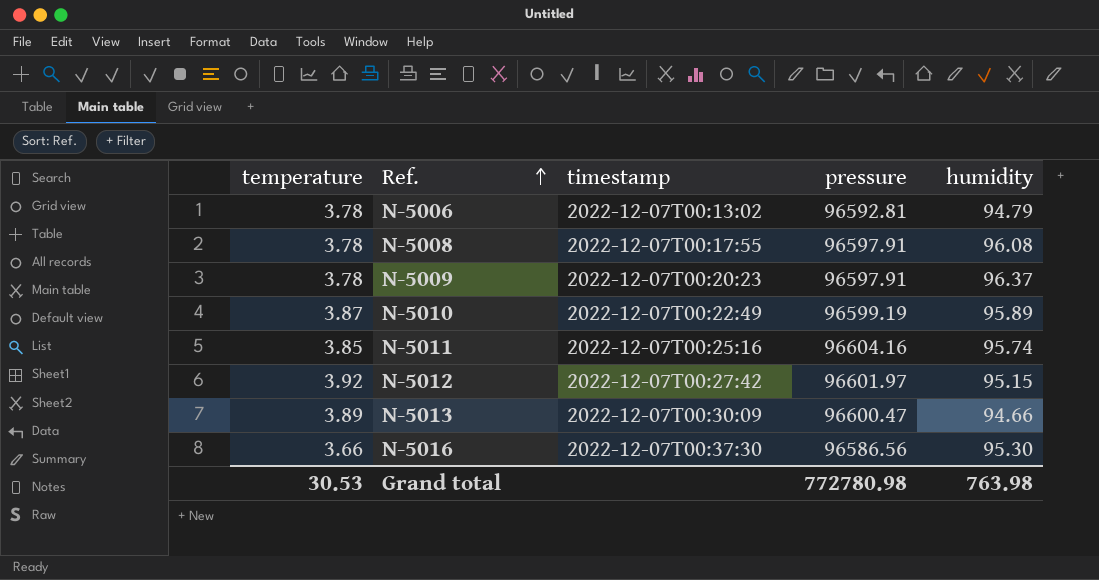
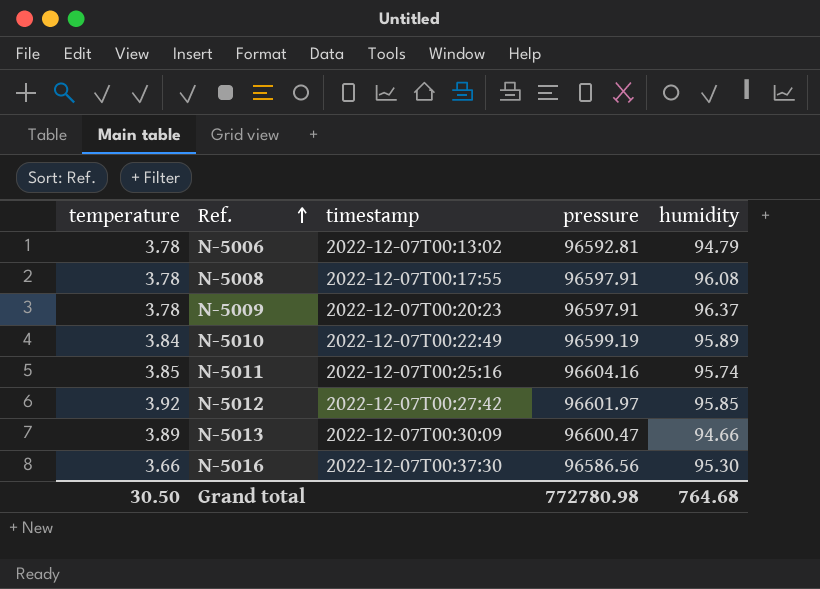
N-5010 | temperature: 3.87 -> 3.84
N-5012 | humidity: 95.15 -> 95.85
Grand total | temperature: 30.53 -> 30.50
Grand total | humidity: 763.98 -> 764.68

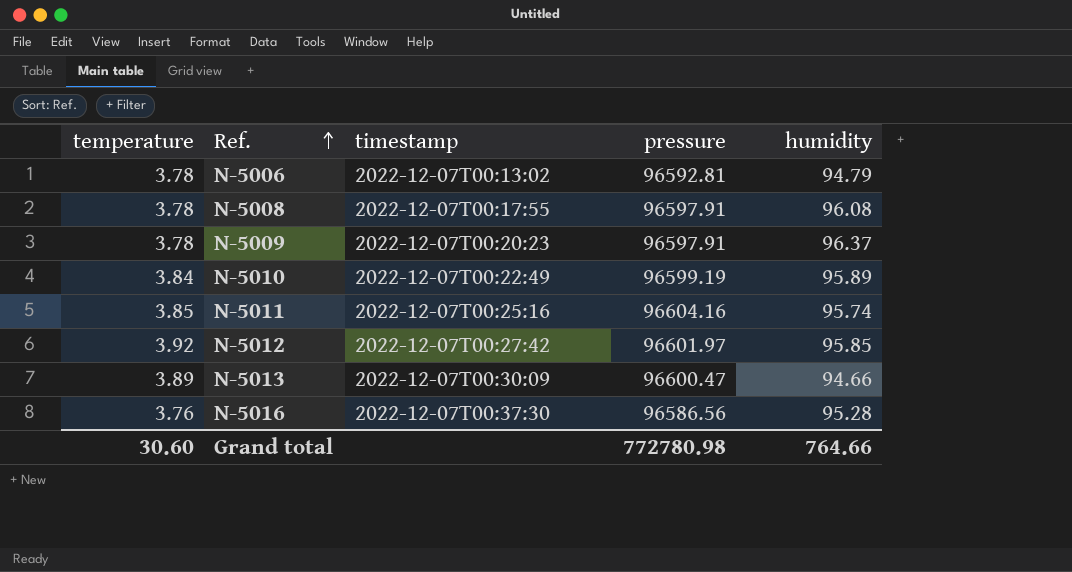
N-5016 | temperature: 3.66 -> 3.76
N-5016 | humidity: 95.30 -> 95.28
Grand total | temperature: 30.50 -> 30.60
Grand total | humidity: 764.68 -> 764.66

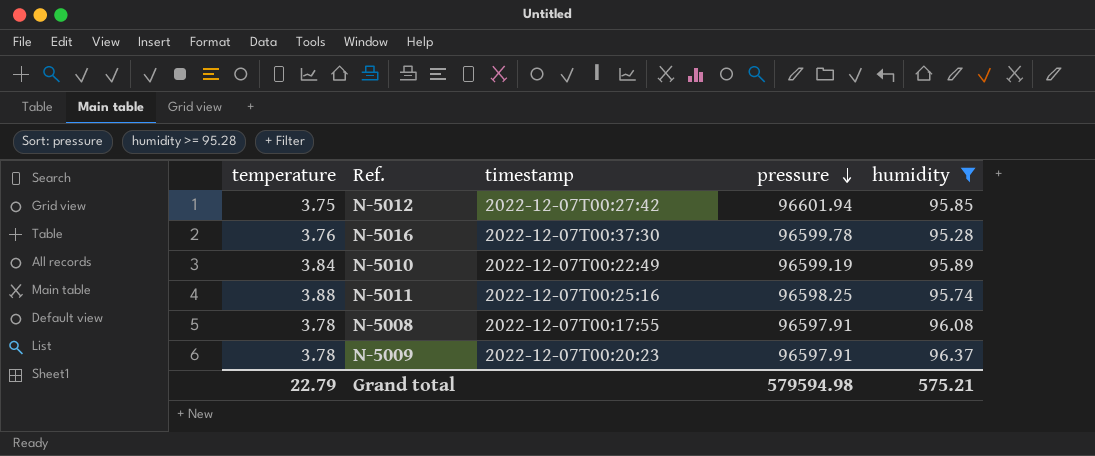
filter: none -> humidity >= 95.28
row order: Ref. ascending -> pressure descending
N-5012 | temperature: 3.92 -> 3.75
N-5012 | pressure: 96601.97 -> 96601.94
N-5016 | pressure: 96586.56 -> 96599.78
N-5011 | temperature: 3.85 -> 3.88
N-5011 | pressure: 96604.16 -> 96598.25
Grand total | temperature: 30.60 -> 22.79
Grand total | pressure: 772780.98 -> 579594.98
Grand total | humidity: 764.66 -> 575.21

